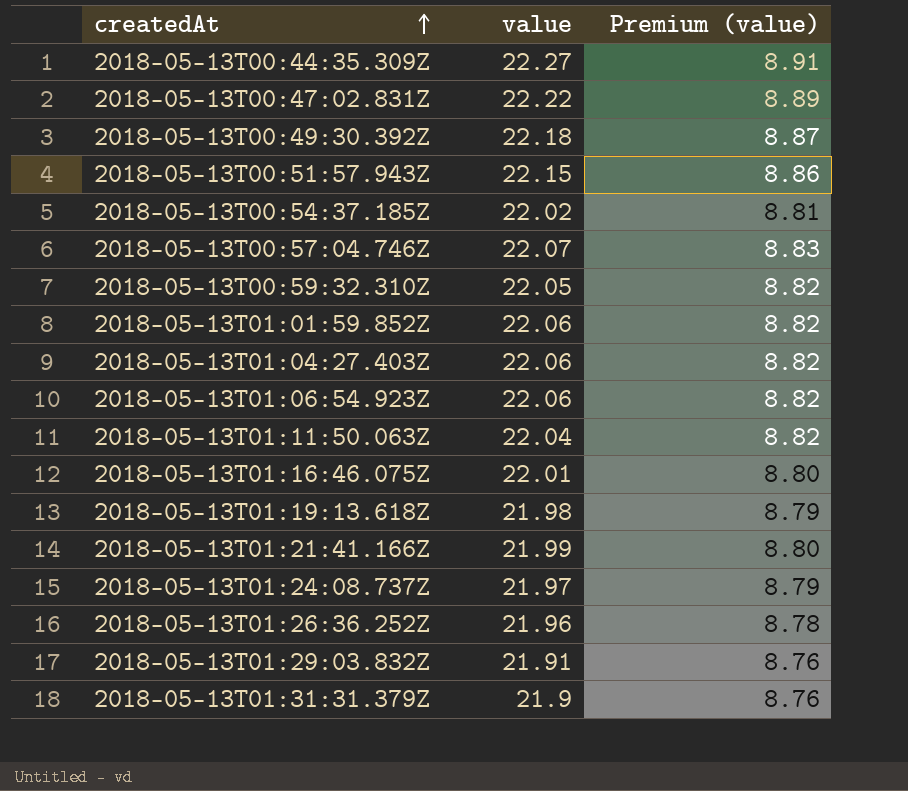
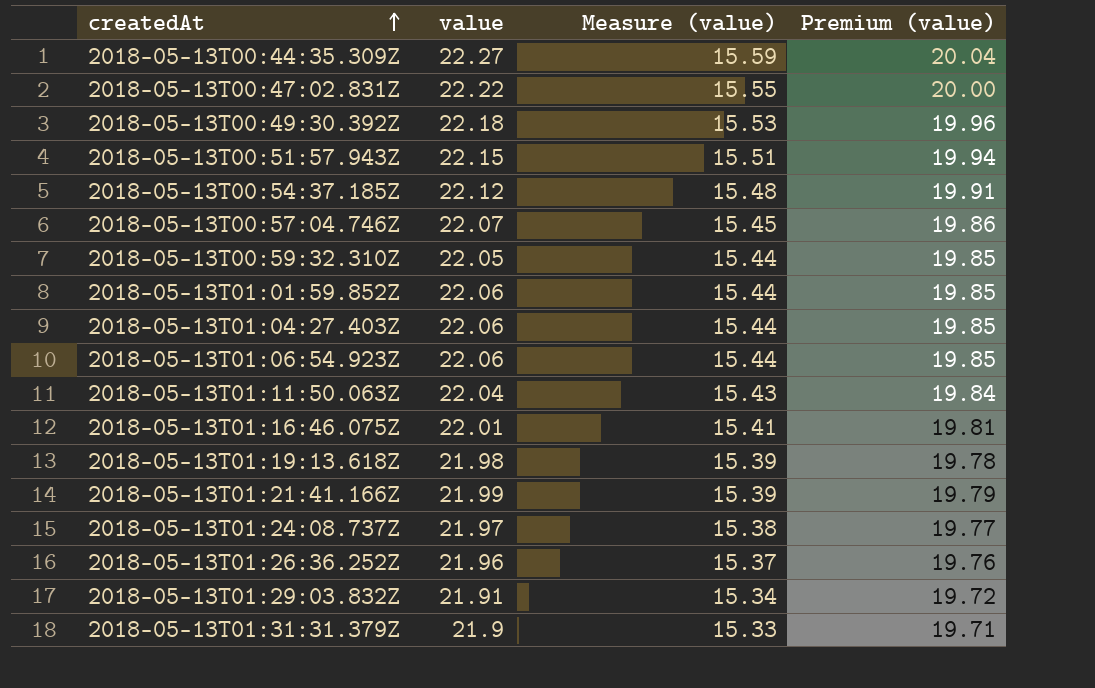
column Measure (value) | formula: none -> [value] * 0.7
column Premium (value) | formula: [value] * 0.4 -> [value] * 0.9
2018-05-13T00:54:37.185Z | value: 22.02 -> 22.12

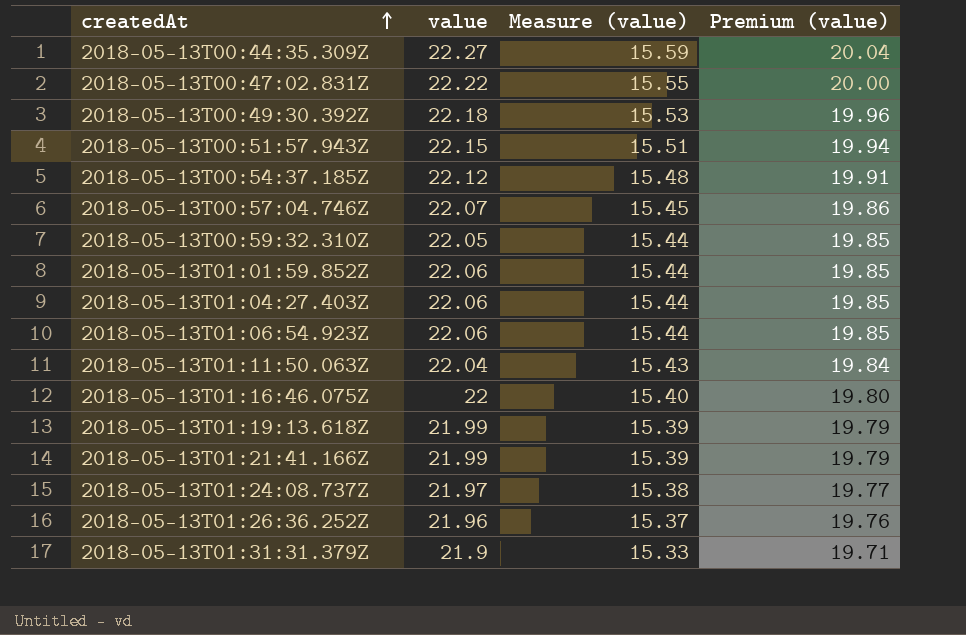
row 2018-05-13T01:29:03.832Z: 21.91 | 15.34 | 19.72 -> none
2018-05-13T01:16:46.075Z | value: 22.01 -> 22
2018-05-13T01:16:46.075Z | Measure (value): 15.41 -> 15.40
2018-05-13T01:16:46.075Z | Premium (value): 19.81 -> 19.80
2018-05-13T01:19:13.618Z | value: 21.98 -> 21.99
2018-05-13T01:19:13.618Z | Premium (value): 19.78 -> 19.79

